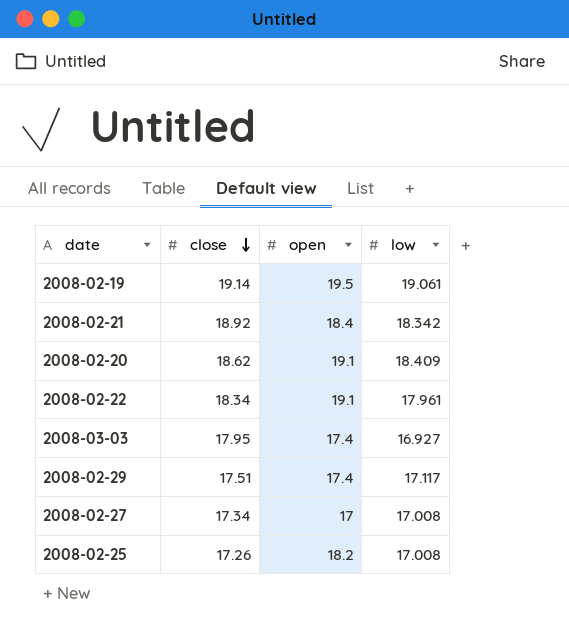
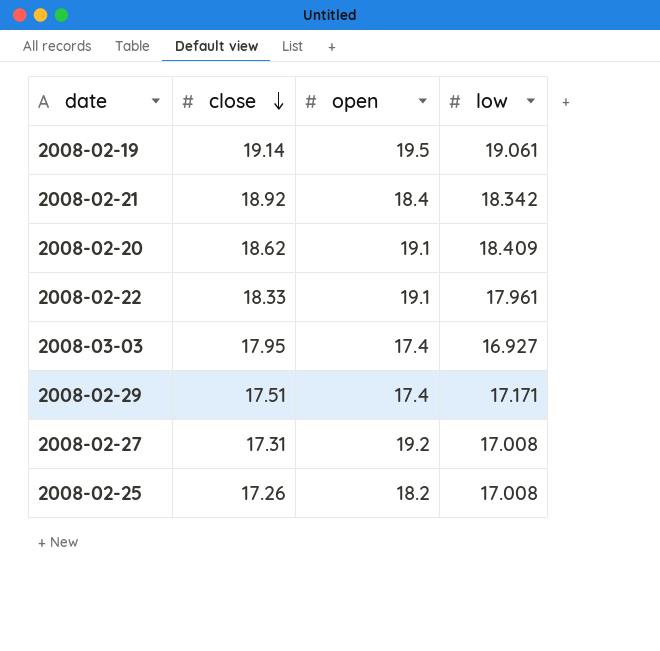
2008-02-22 | close: 18.34 -> 18.33
2008-02-29 | low: 17.117 -> 17.171
2008-02-27 | close: 17.34 -> 17.31
2008-02-27 | open: 17 -> 19.2

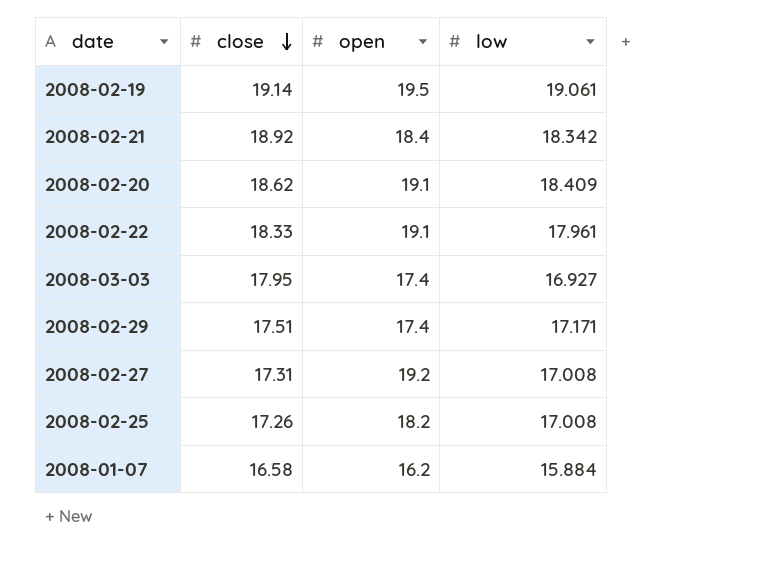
row 2008-01-07: none -> 16.58 | 16.2 | 15.884

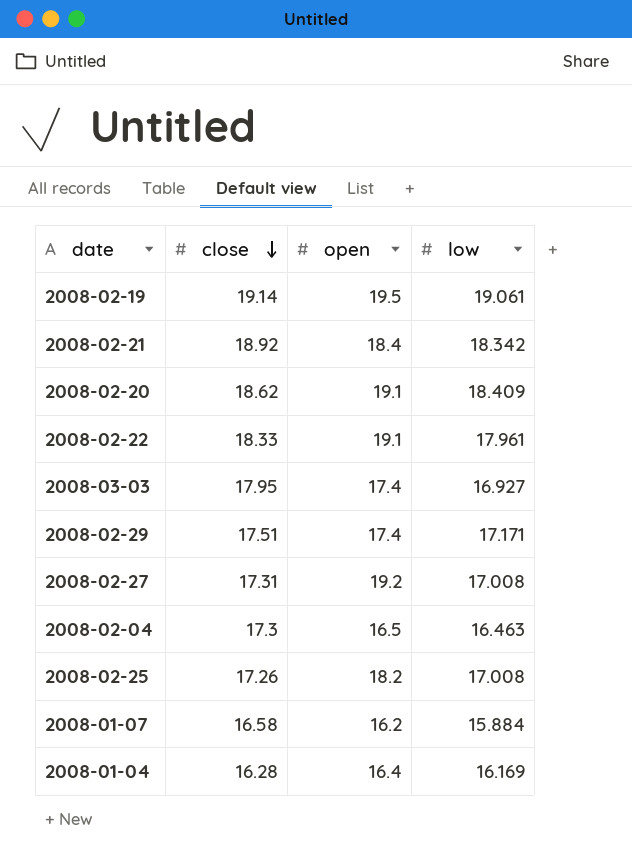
row 2008-02-04: none -> 17.3 | 16.5 | 16.463
row 2008-01-04: none -> 16.28 | 16.4 | 16.169

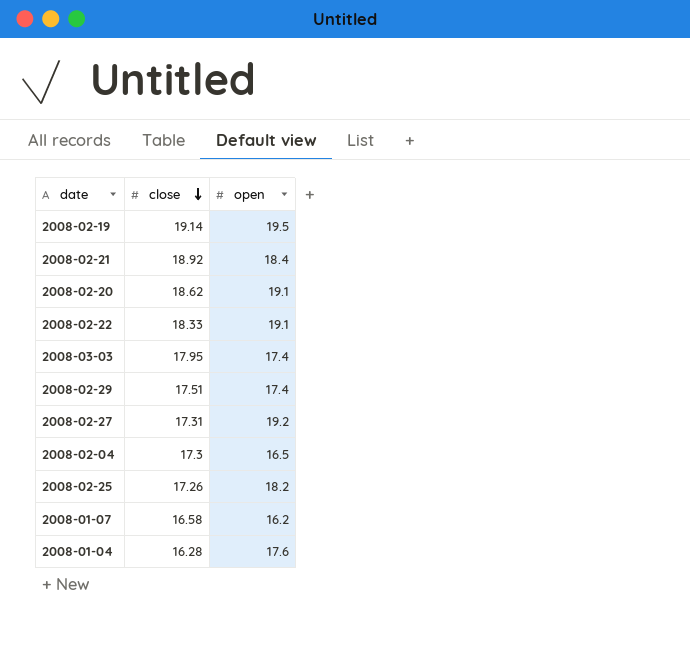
column low | position: 4 -> none
2008-01-04 | open: 16.4 -> 17.6

